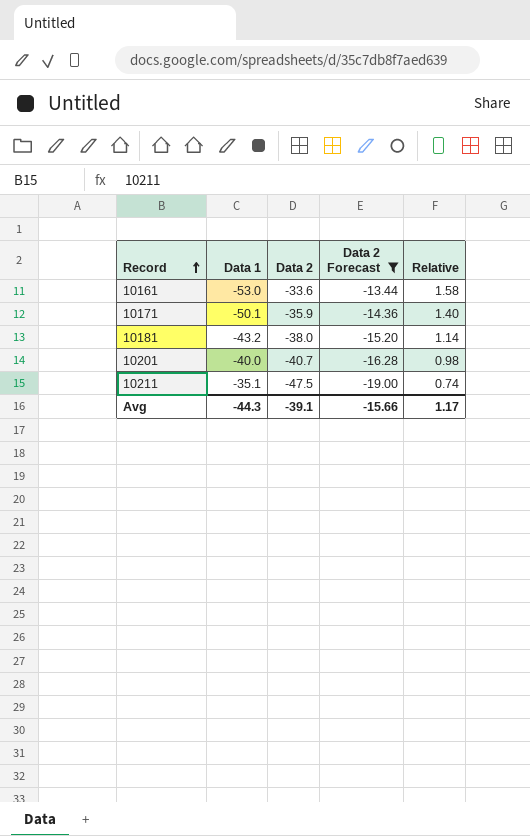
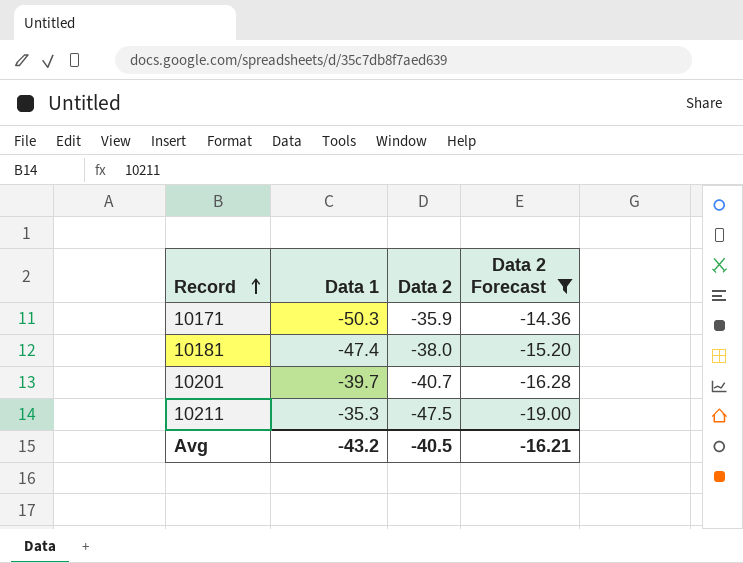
column Relative | formula: [Data 1] / [Data 2] -> none
row 10161: -53.0 | -33.6 | -13.44 | 1.58 -> none
10171 | Data 1: -50.1 -> -50.3
10181 | Data 1: -43.2 -> -47.4
10201 | Data 1: -40.0 -> -39.7
10211 | Data 1: -35.1 -> -35.3
Avg | Data 1: -44.3 -> -43.2
Avg | Data 2: -39.1 -> -40.5
Avg | Data 2 Forecast: -15.66 -> -16.21

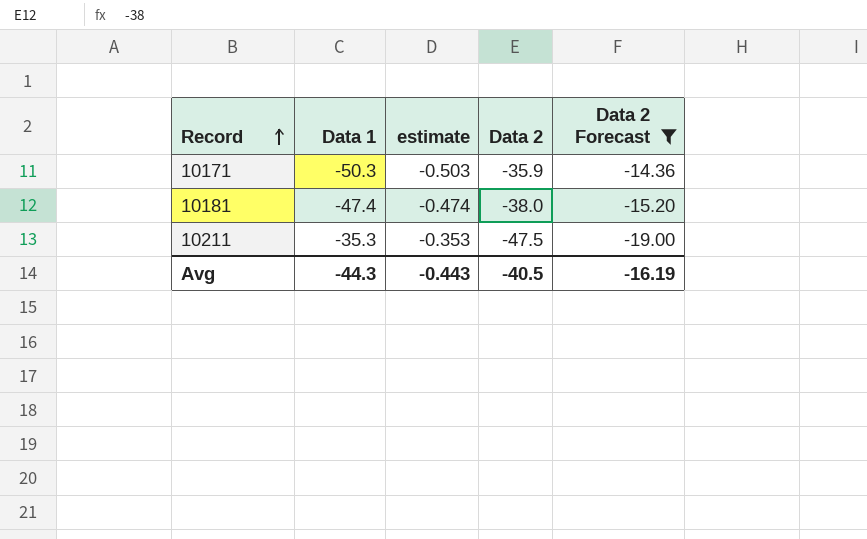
column estimate | formula: none -> [Data 1] * 0.01
row 10201: -39.7 | -40.7 | -16.28 -> none
Avg | Data 1: -43.2 -> -44.3
Avg | Data 2 Forecast: -16.21 -> -16.19

